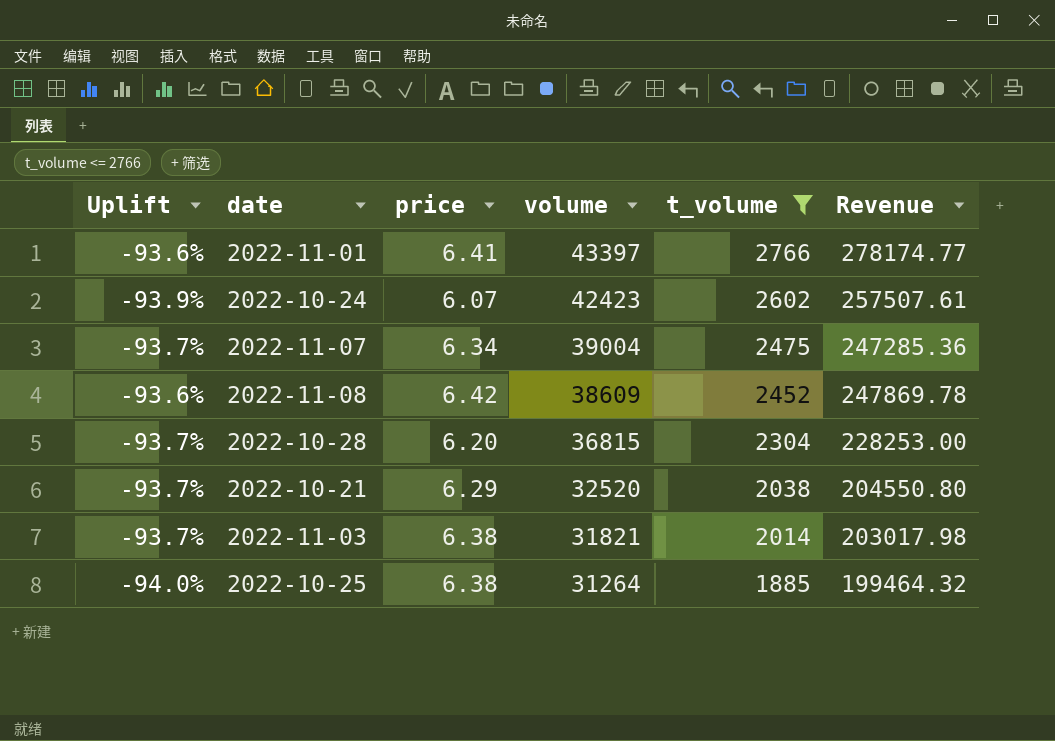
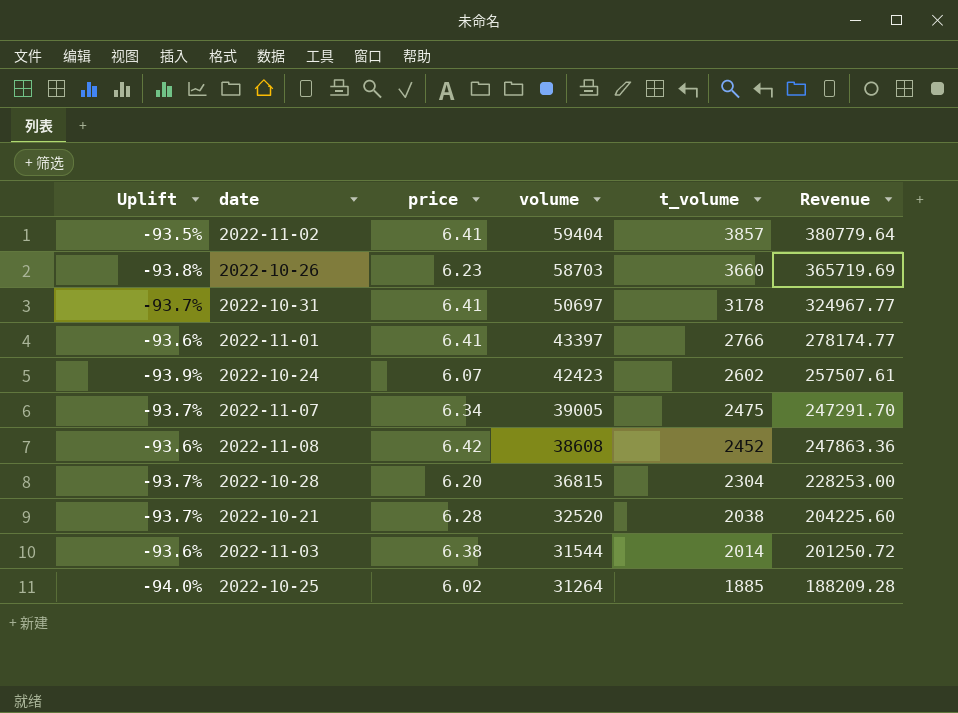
filter: t_volume <= 2766 -> none
2022-11-07 | volume: 39004 -> 39005
2022-11-07 | Revenue: 247285.36 -> 247291.70
2022-11-08 | volume: 38609 -> 38608
2022-11-08 | Revenue: 247869.78 -> 247863.36
2022-10-21 | price: 6.29 -> 6.28
2022-10-21 | Revenue: 204550.80 -> 204225.60
2022-11-03 | Uplift: -93.7% -> -93.6%
2022-11-03 | volume: 31821 -> 31544
2022-11-03 | Revenue: 203017.98 -> 201250.72
2022-10-25 | price: 6.38 -> 6.02
2022-10-25 | Revenue: 199464.32 -> 188209.28

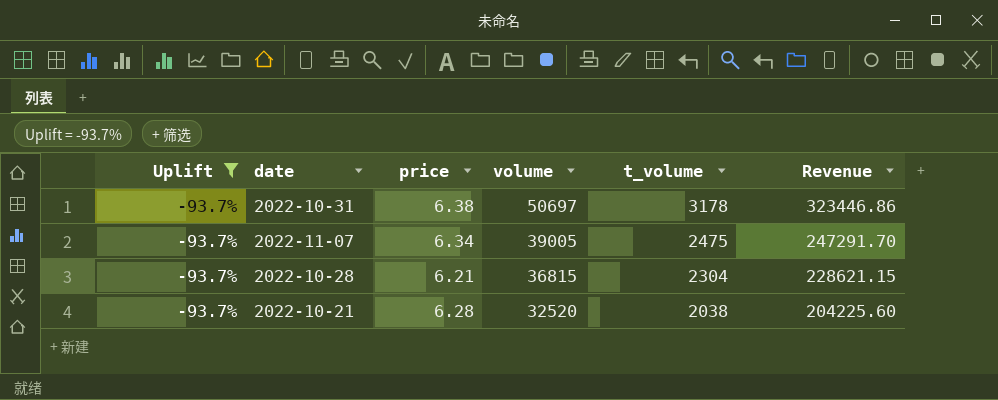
filter: none -> Uplift = -93.7%
2022-10-31 | price: 6.41 -> 6.38
2022-10-31 | Revenue: 324967.77 -> 323446.86
2022-10-28 | price: 6.20 -> 6.21
2022-10-28 | Revenue: 228253.00 -> 228621.15

